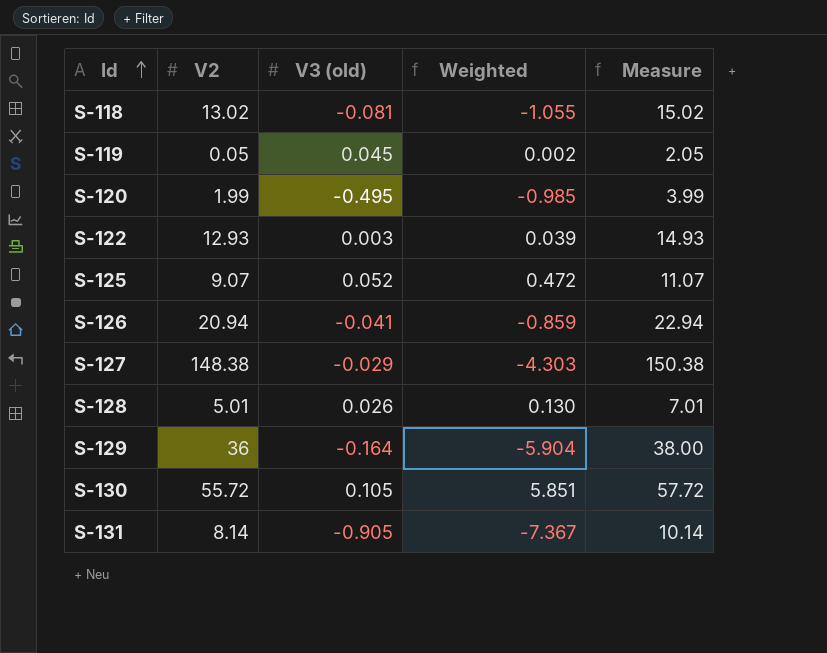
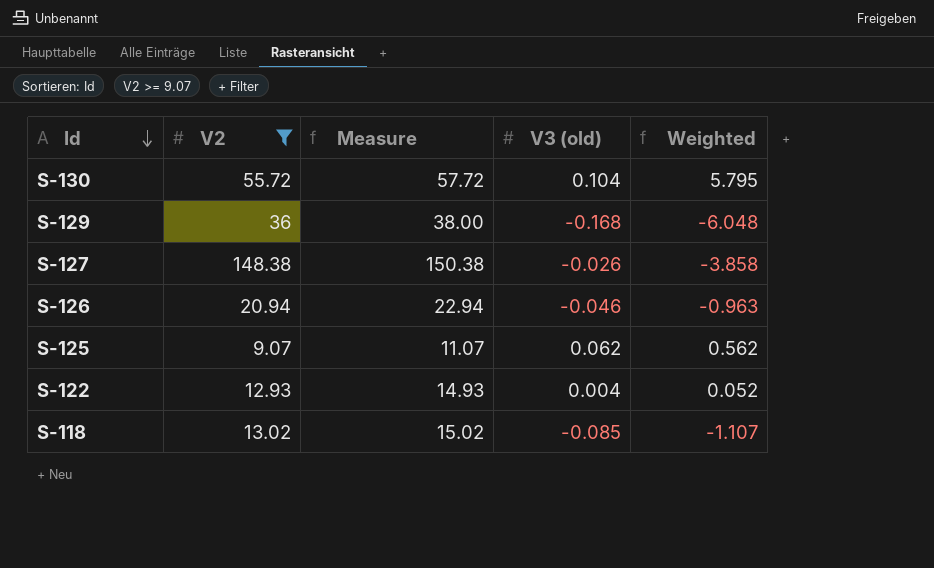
filter: none -> V2 >= 9.07
row order: Id ascending -> Id descending
column Measure | position: 5 -> 3
S-130 | V3 (old): 0.105 -> 0.104
S-130 | Weighted: 5.851 -> 5.795
S-129 | V3 (old): -0.164 -> -0.168
S-129 | Weighted: -5.904 -> -6.048
S-127 | V3 (old): -0.029 -> -0.026
S-127 | Weighted: -4.303 -> -3.858
S-126 | V3 (old): -0.041 -> -0.046
S-126 | Weighted: -0.859 -> -0.963
S-125 | V3 (old): 0.052 -> 0.062
S-125 | Weighted: 0.472 -> 0.562
S-122 | V3 (old): 0.003 -> 0.004
S-122 | Weighted: 0.039 -> 0.052
S-118 | V3 (old): -0.081 -> -0.085
S-118 | Weighted: -1.055 -> -1.107

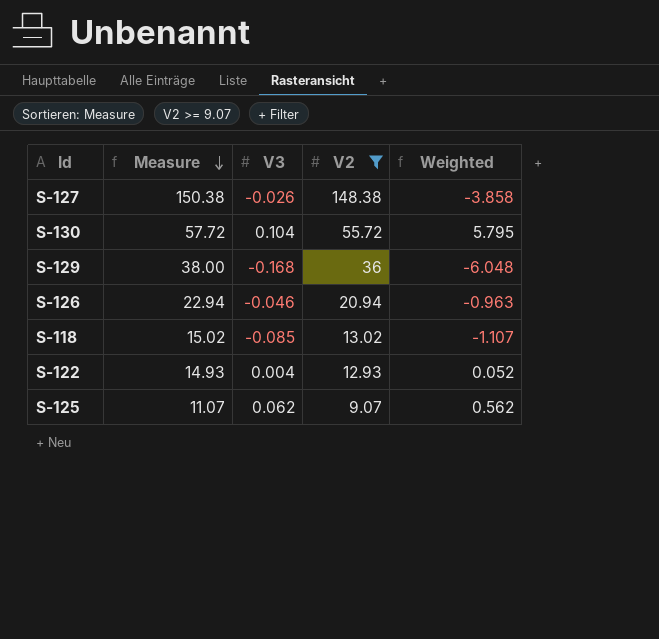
row order: Id descending -> Measure descending
column name: V3 (old) -> V3
column V2 | position: 2 -> 4

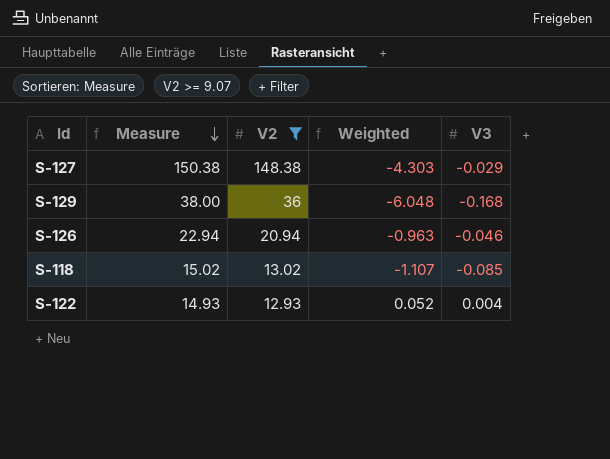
column V3 | position: 3 -> 5
row S-130: 57.72 | 0.104 | 55.72 | 5.795 -> none
row S-125: 11.07 | 0.062 | 9.07 | 0.562 -> none
S-127 | Weighted: -3.858 -> -4.303
S-127 | V3: -0.026 -> -0.029

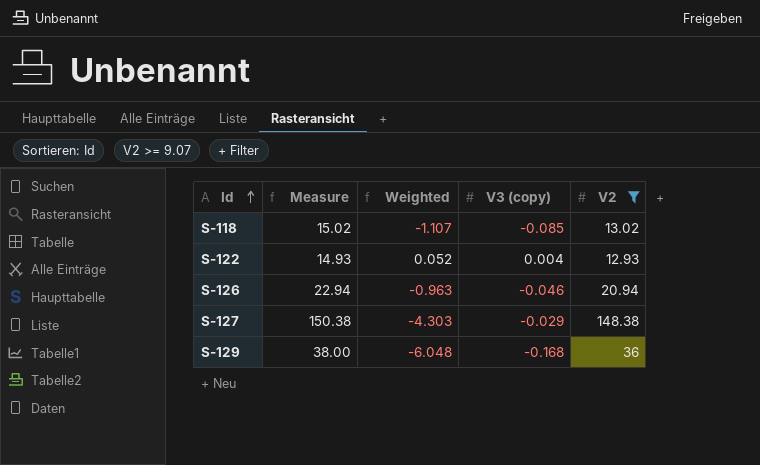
row order: Measure descending -> Id ascending
column name: V3 -> V3 (copy)
column V2 | position: 3 -> 5

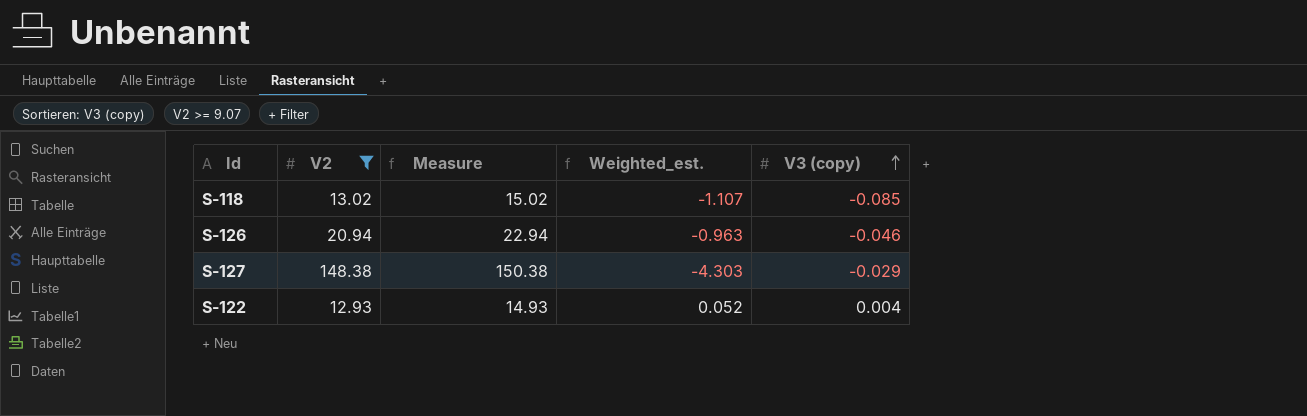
row order: Id ascending -> V3 (copy) ascending
column V2 | position: 5 -> 2
column name: Weighted -> Weighted_est.
row S-129: 38.00 | -6.048 | -0.168 | 36 -> none

